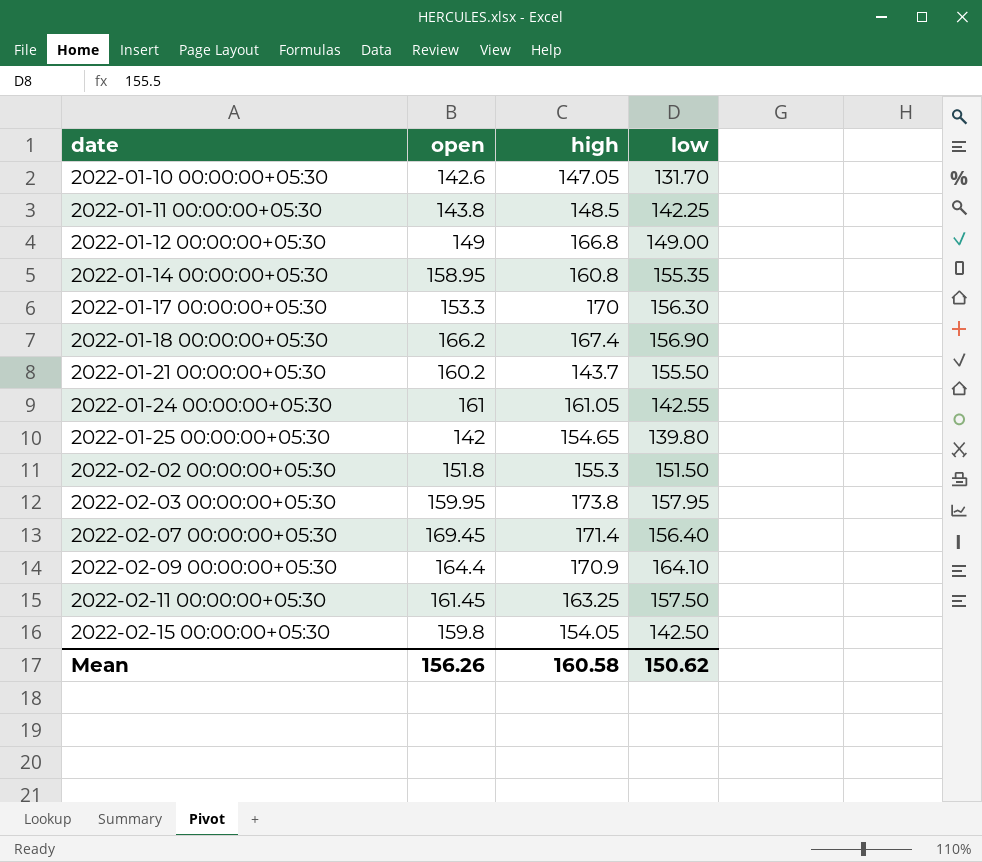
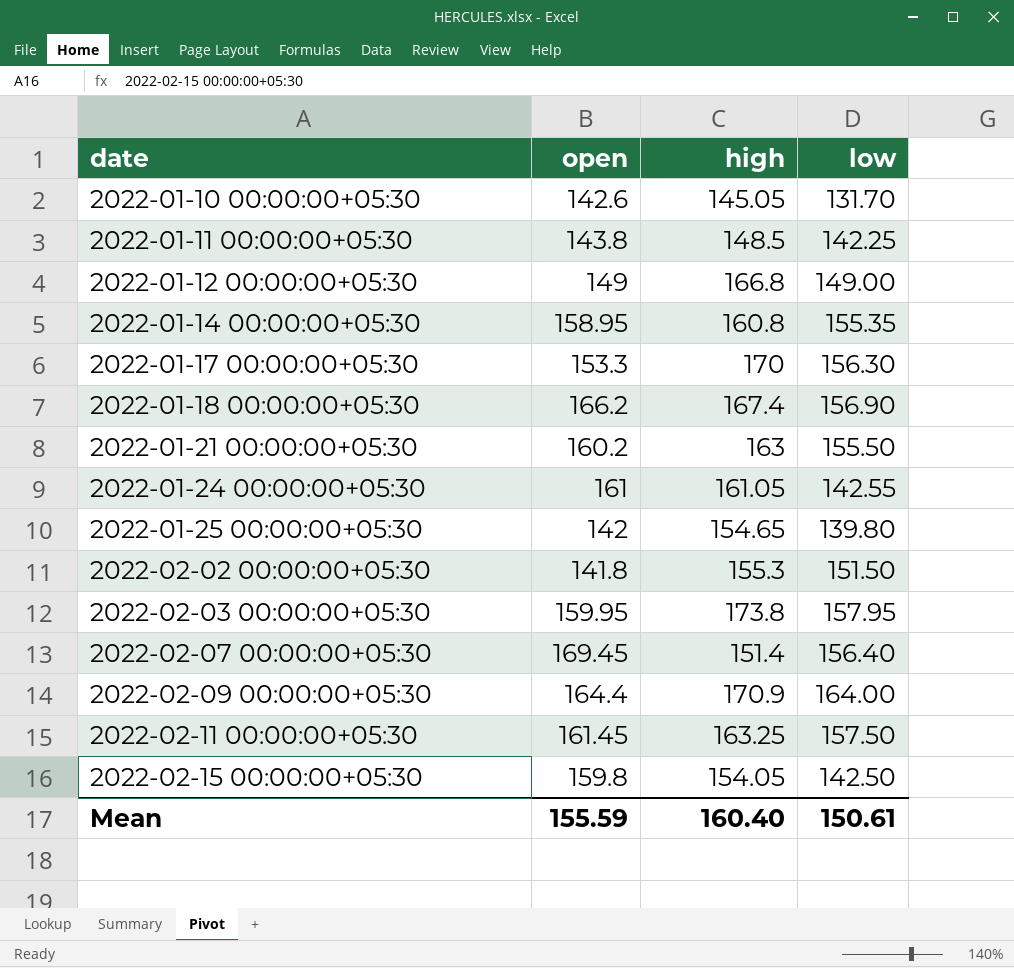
2022-01-10 00:00:00+05:30 | high: 147.05 -> 145.05
2022-01-21 00:00:00+05:30 | high: 143.7 -> 163
2022-02-02 00:00:00+05:30 | open: 151.8 -> 141.8
2022-02-07 00:00:00+05:30 | high: 171.4 -> 151.4
2022-02-09 00:00:00+05:30 | low: 164.10 -> 164.00
Mean | open: 156.26 -> 155.59
Mean | high: 160.58 -> 160.40
Mean | low: 150.62 -> 150.61

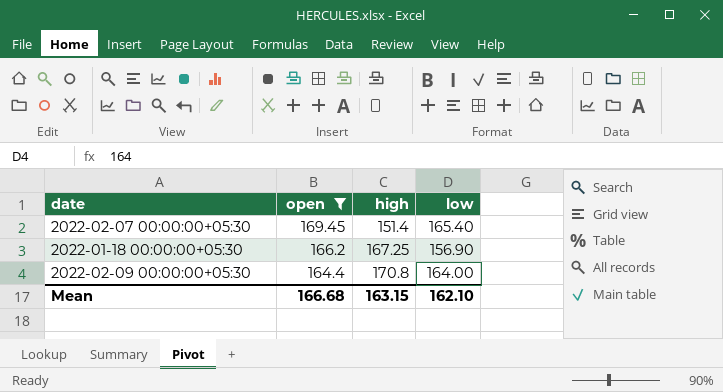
filter: none -> open >= 164.4
row order: date ascending -> open descending
2022-02-07 00:00:00+05:30 | low: 156.40 -> 165.40
2022-01-18 00:00:00+05:30 | high: 167.4 -> 167.25
2022-02-09 00:00:00+05:30 | high: 170.9 -> 170.8
Mean | open: 155.59 -> 166.68
Mean | high: 160.40 -> 163.15
Mean | low: 150.61 -> 162.10

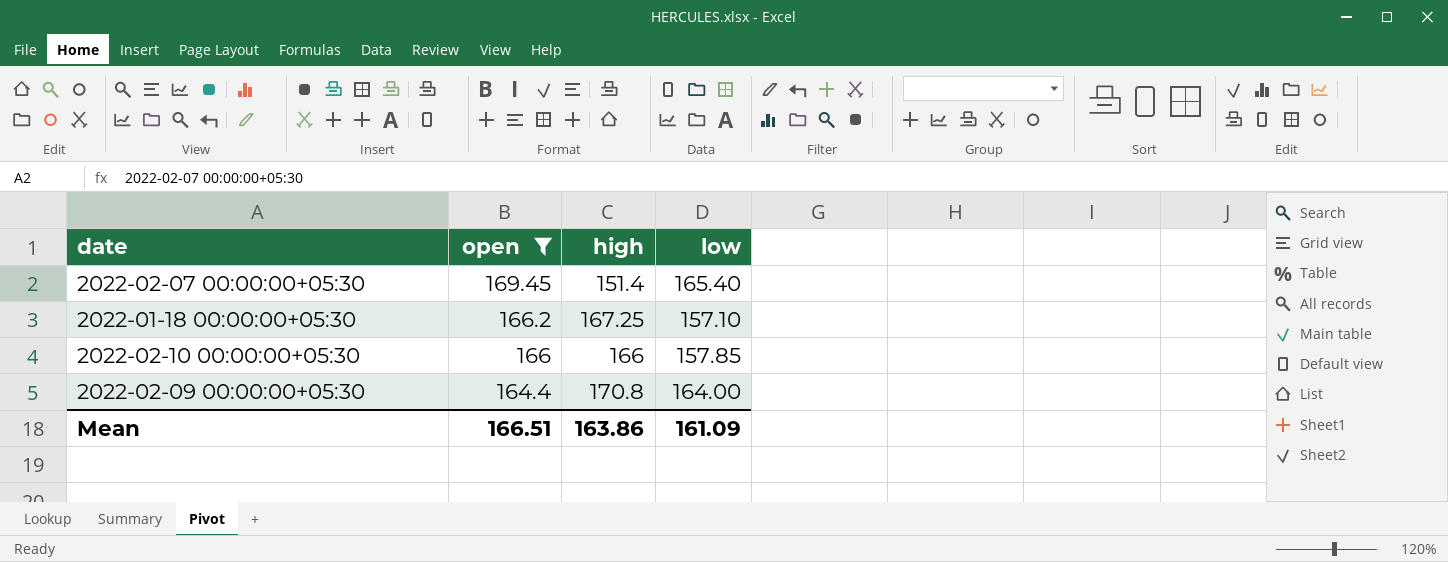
2022-01-18 00:00:00+05:30 | low: 156.90 -> 157.10
row 2022-02-10 00:00:00+05:30: none -> 166 | 166 | 157.85
Mean | open: 166.68 -> 166.51
Mean | high: 163.15 -> 163.86
Mean | low: 162.10 -> 161.09

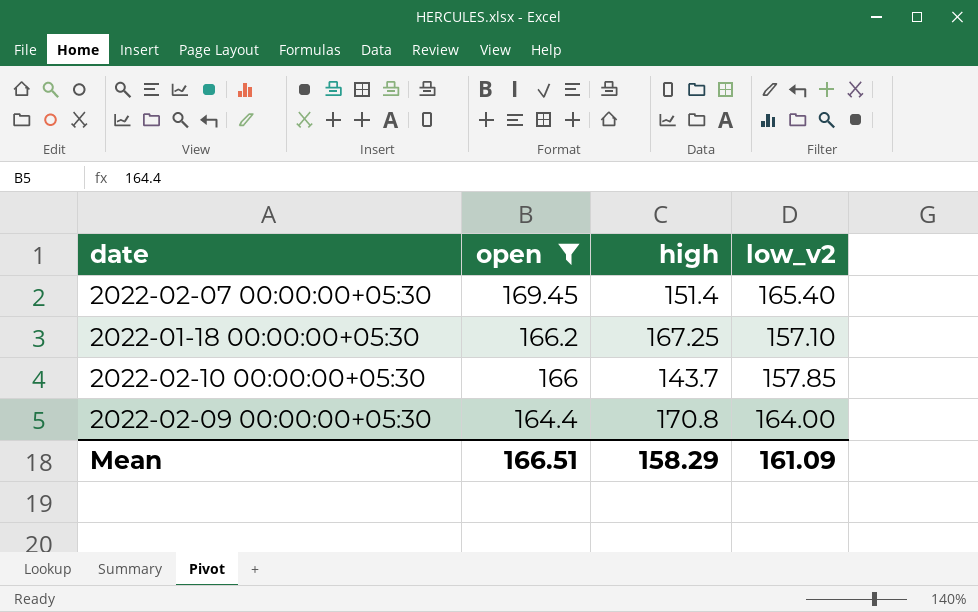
column name: low -> low_v2
2022-02-10 00:00:00+05:30 | high: 166 -> 143.7
Mean | high: 163.86 -> 158.29

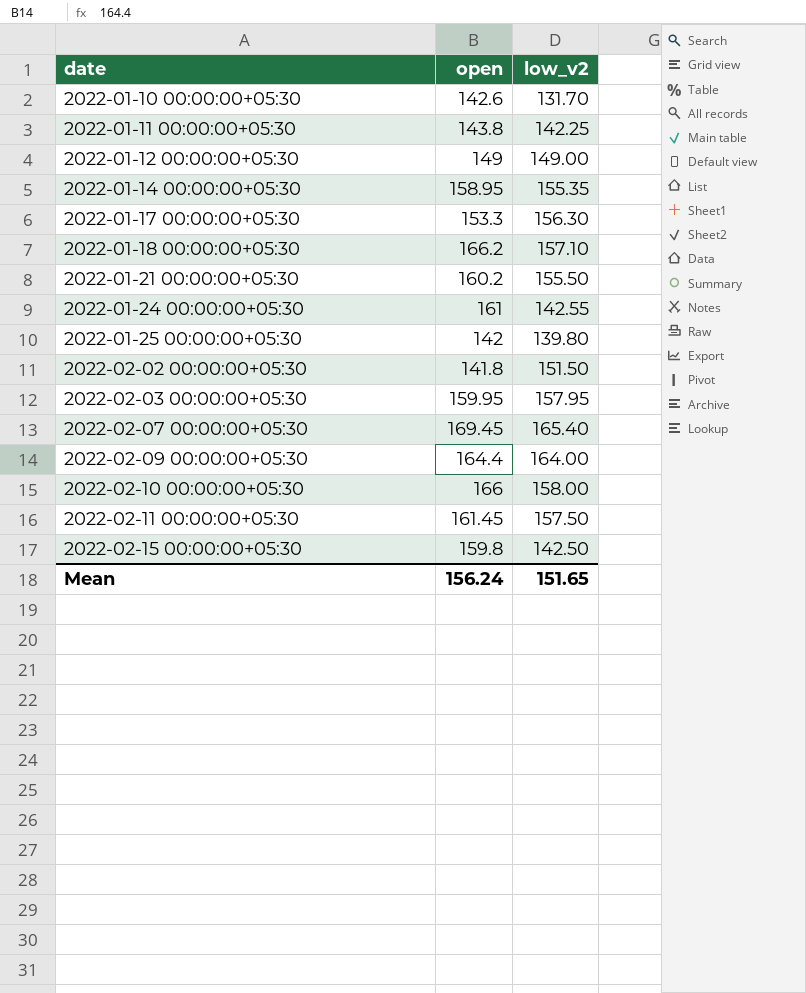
filter: open >= 164.4 -> none
row order: open descending -> date ascending
column high | position: 3 -> none
2022-02-10 00:00:00+05:30 | low_v2: 157.85 -> 158.00
Mean | open: 166.51 -> 156.24
Mean | low_v2: 161.09 -> 151.65

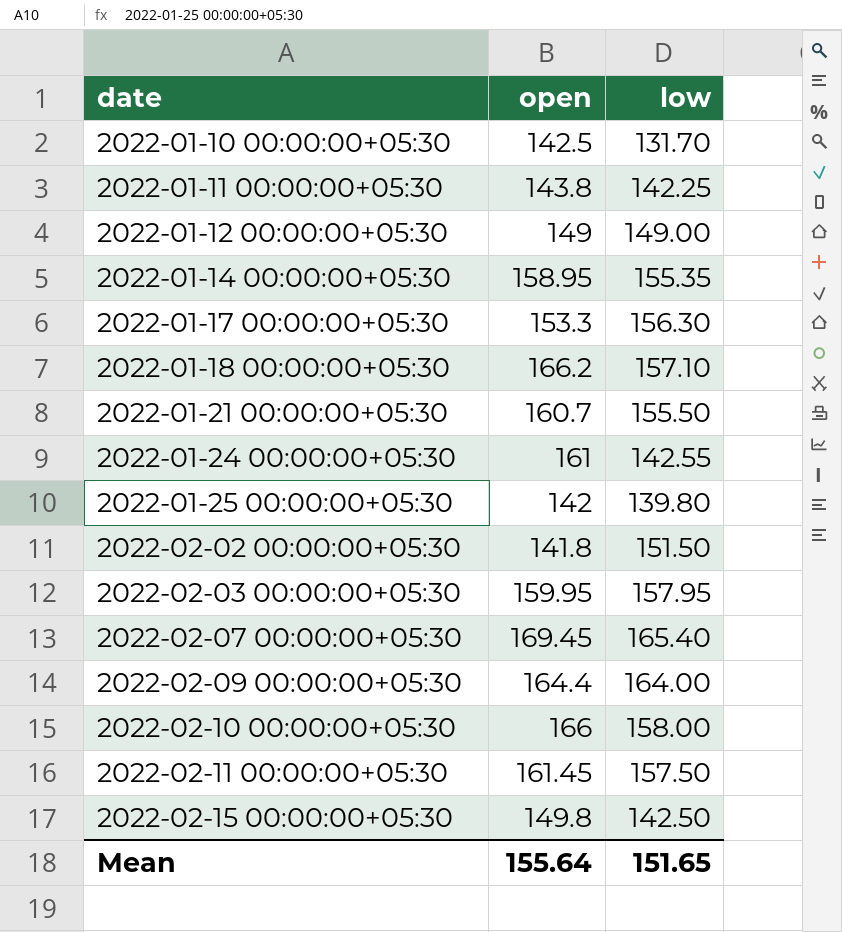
column name: low_v2 -> low
2022-01-10 00:00:00+05:30 | open: 142.6 -> 142.5
2022-01-21 00:00:00+05:30 | open: 160.2 -> 160.7
2022-02-15 00:00:00+05:30 | open: 159.8 -> 149.8
Mean | open: 156.24 -> 155.64

